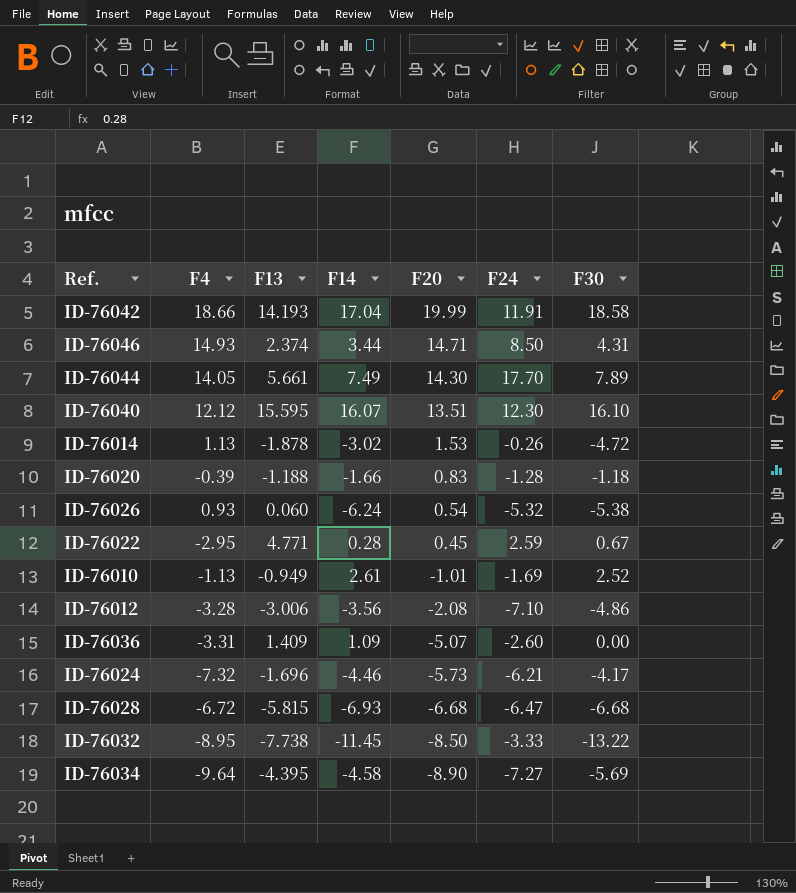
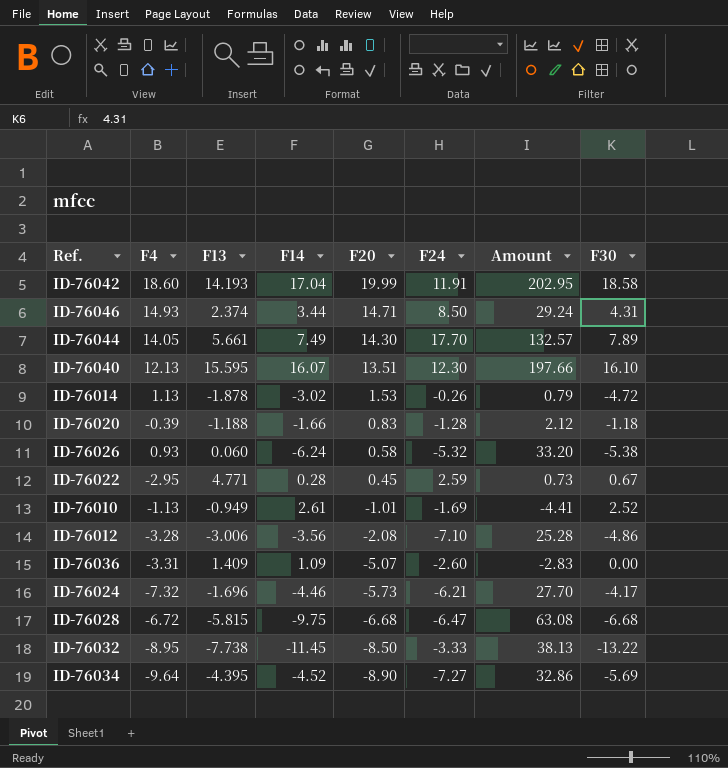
column Amount | formula: none -> [F14] * [F24]
ID-76042 | F4: 18.66 -> 18.60
ID-76040 | F4: 12.12 -> 12.13
ID-76026 | F20: 0.54 -> 0.58
ID-76028 | F14: -6.93 -> -9.75
ID-76034 | F14: -4.58 -> -4.52

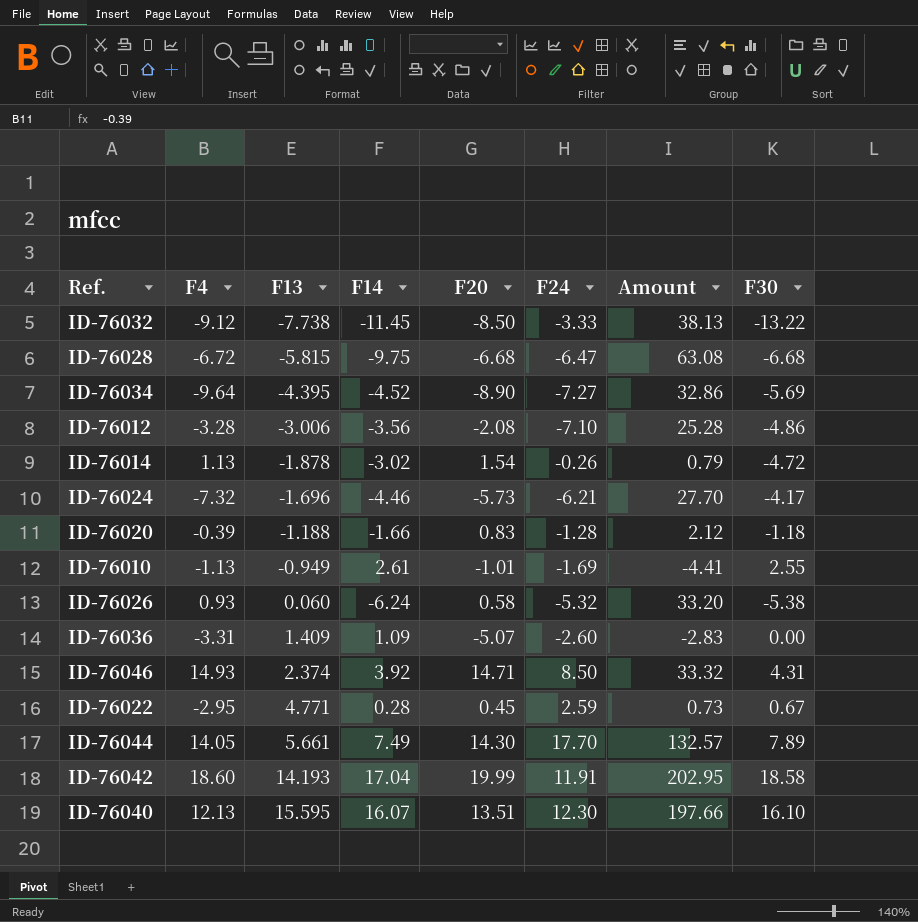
row order: F20 descending -> F13 ascending
ID-76032 | F4: -8.95 -> -9.12
ID-76014 | F20: 1.53 -> 1.54
ID-76010 | F30: 2.52 -> 2.55
ID-76046 | F14: 3.44 -> 3.92
ID-76046 | Amount: 29.24 -> 33.32

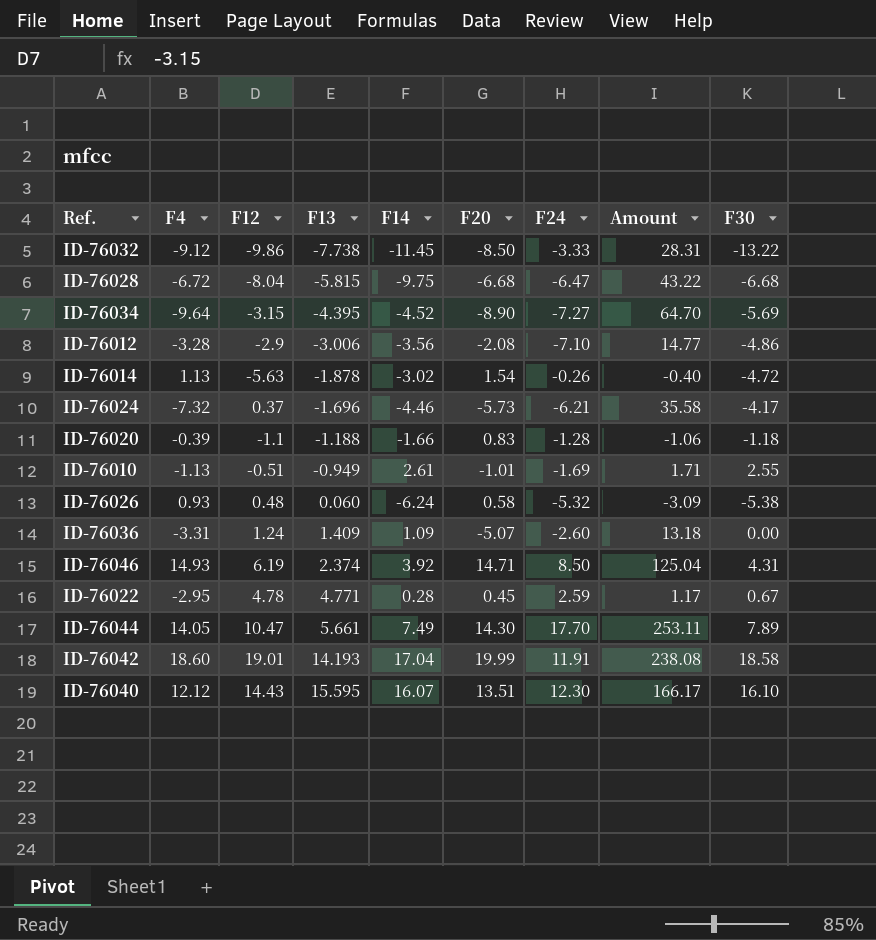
column F12 | position: none -> 3
column Amount | formula: [F14] * [F24] -> [F20] * [F24]
ID-76040 | F4: 12.13 -> 12.12

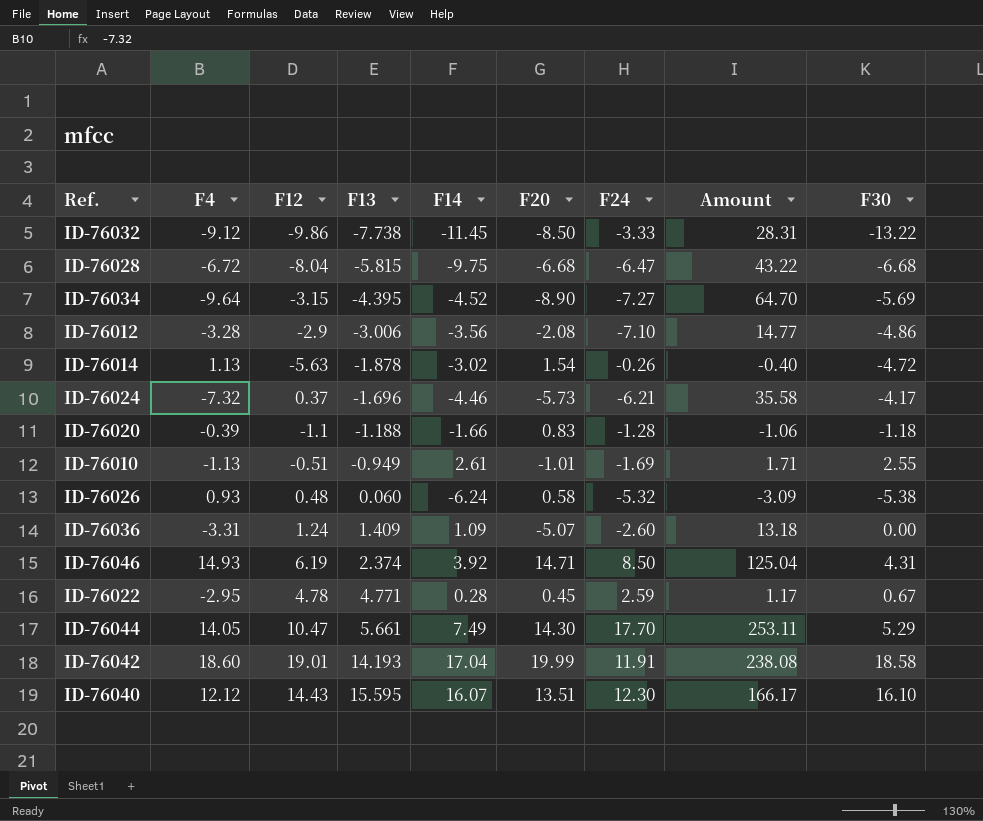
ID-76044 | F30: 7.89 -> 5.29

